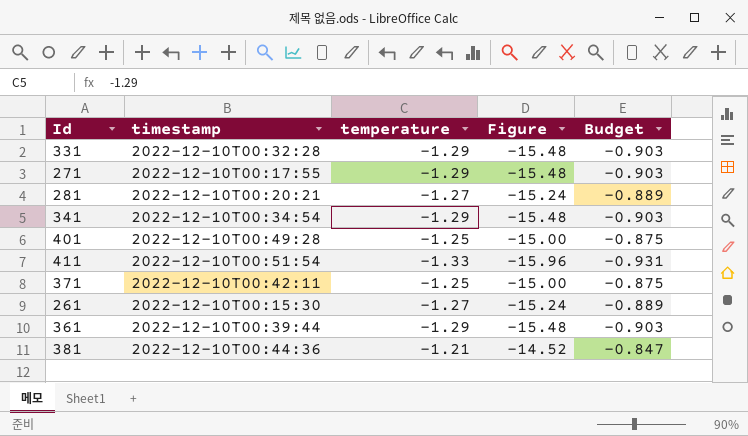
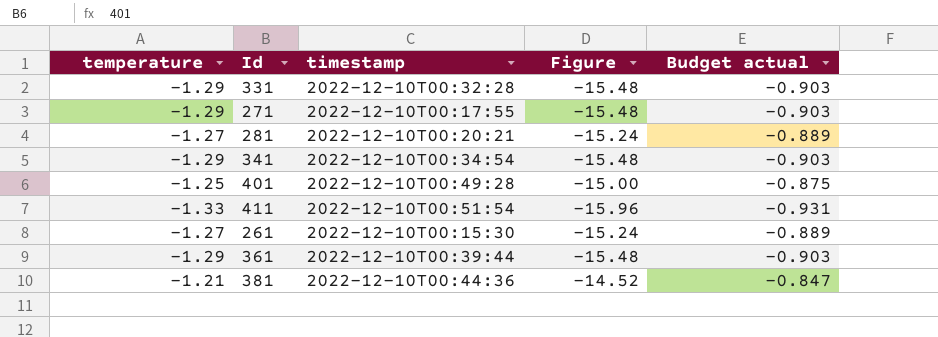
column temperature | position: 3 -> 1
column name: Budget -> Budget actual
row 371: 2022-12-10T00:42:11 | -1.25 | -15.00 | -0.875 -> none

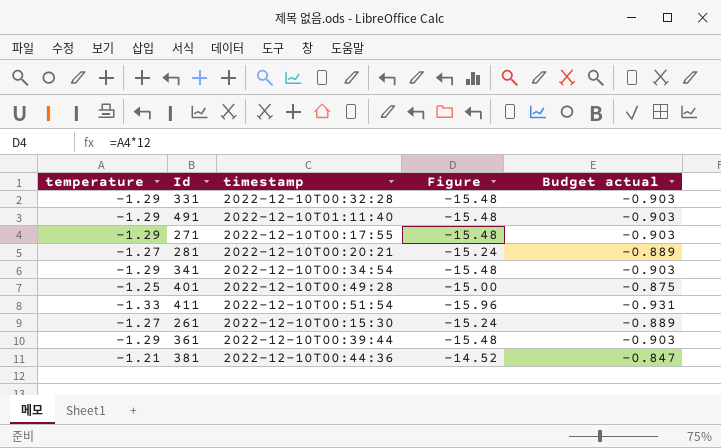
row 491: none -> -1.29 | 2022-12-10T01:11:40 | -15.48 | -0.903

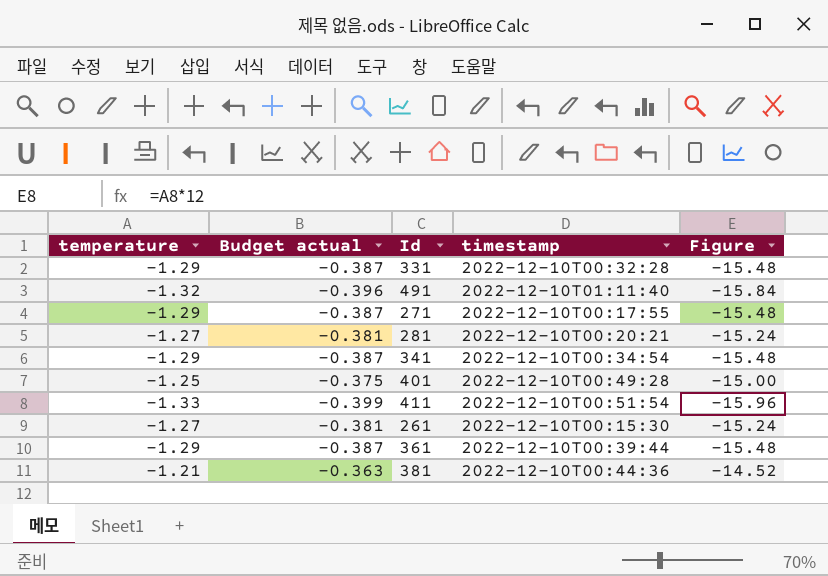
column Budget actual | formula: [temperature] * 0.7 -> [temperature] * 0.3
column Budget actual | position: 5 -> 2
491 | temperature: -1.29 -> -1.32
491 | Figure: -15.48 -> -15.84

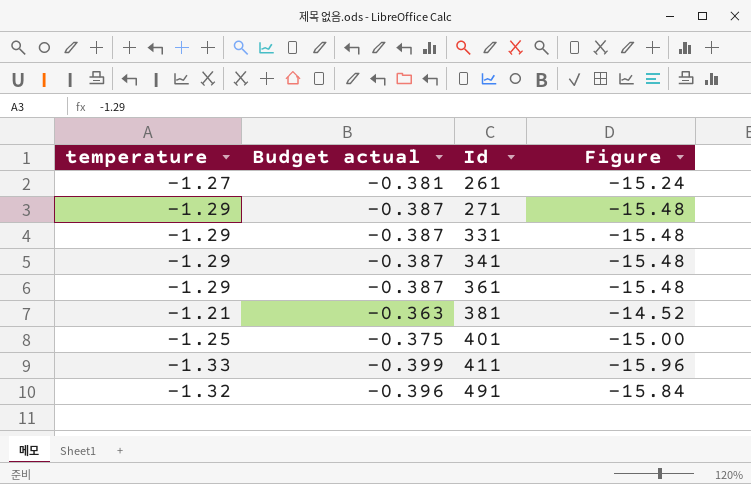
row order: none -> Id ascending
column timestamp | position: 4 -> none
row 281: -1.27 | -0.381 | 2022-12-10T00:20:21 | -15.24 -> none

